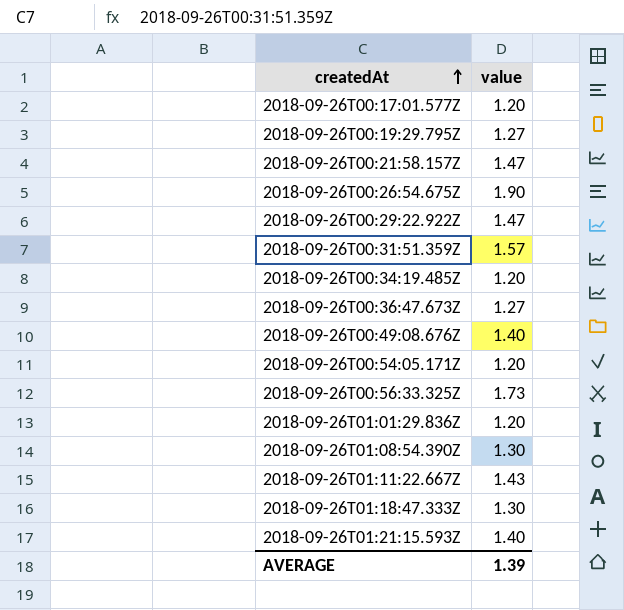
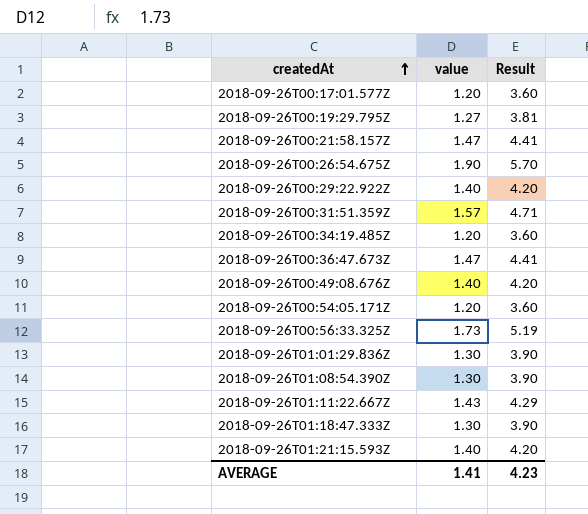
column Result | formula: none -> [value] * 3
2018-09-26T00:29:22.922Z | value: 1.47 -> 1.40
2018-09-26T00:36:47.673Z | value: 1.27 -> 1.47
2018-09-26T01:01:29.836Z | value: 1.20 -> 1.30
AVERAGE | value: 1.39 -> 1.41

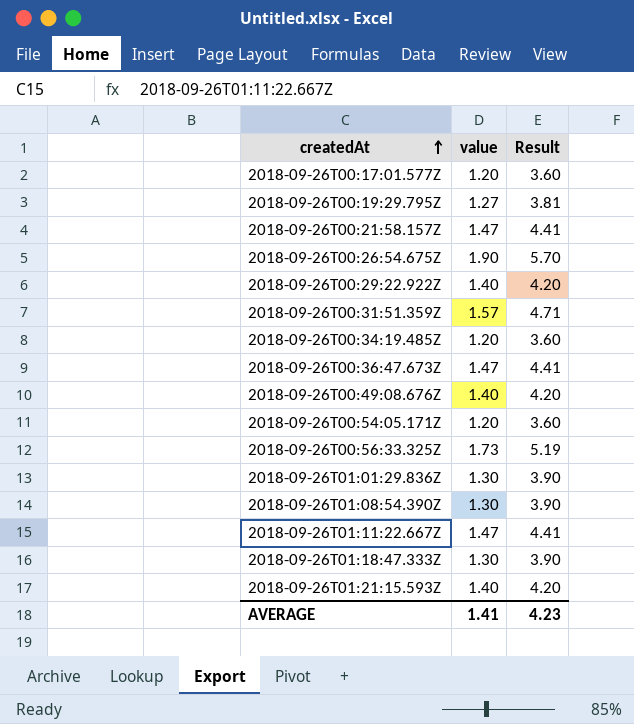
2018-09-26T01:11:22.667Z | value: 1.43 -> 1.47
2018-09-26T01:11:22.667Z | Result: 4.29 -> 4.41

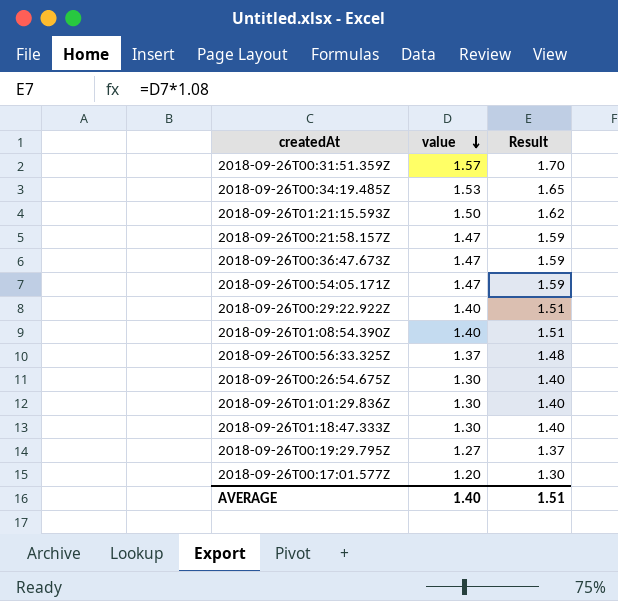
row order: createdAt ascending -> value descending
column Result | formula: [value] * 3 -> [value] * 1.08
row 2018-09-26T00:49:08.676Z: 1.40 | 4.20 -> none
row 2018-09-26T01:11:22.667Z: 1.47 | 4.41 -> none
2018-09-26T00:34:19.485Z | value: 1.20 -> 1.53
2018-09-26T01:21:15.593Z | value: 1.40 -> 1.50
2018-09-26T00:54:05.171Z | value: 1.20 -> 1.47
2018-09-26T01:08:54.390Z | value: 1.30 -> 1.40
2018-09-26T00:56:33.325Z | value: 1.73 -> 1.37
2018-09-26T00:26:54.675Z | value: 1.90 -> 1.30
AVERAGE | value: 1.41 -> 1.40
AVERAGE | Result: 4.23 -> 1.51

